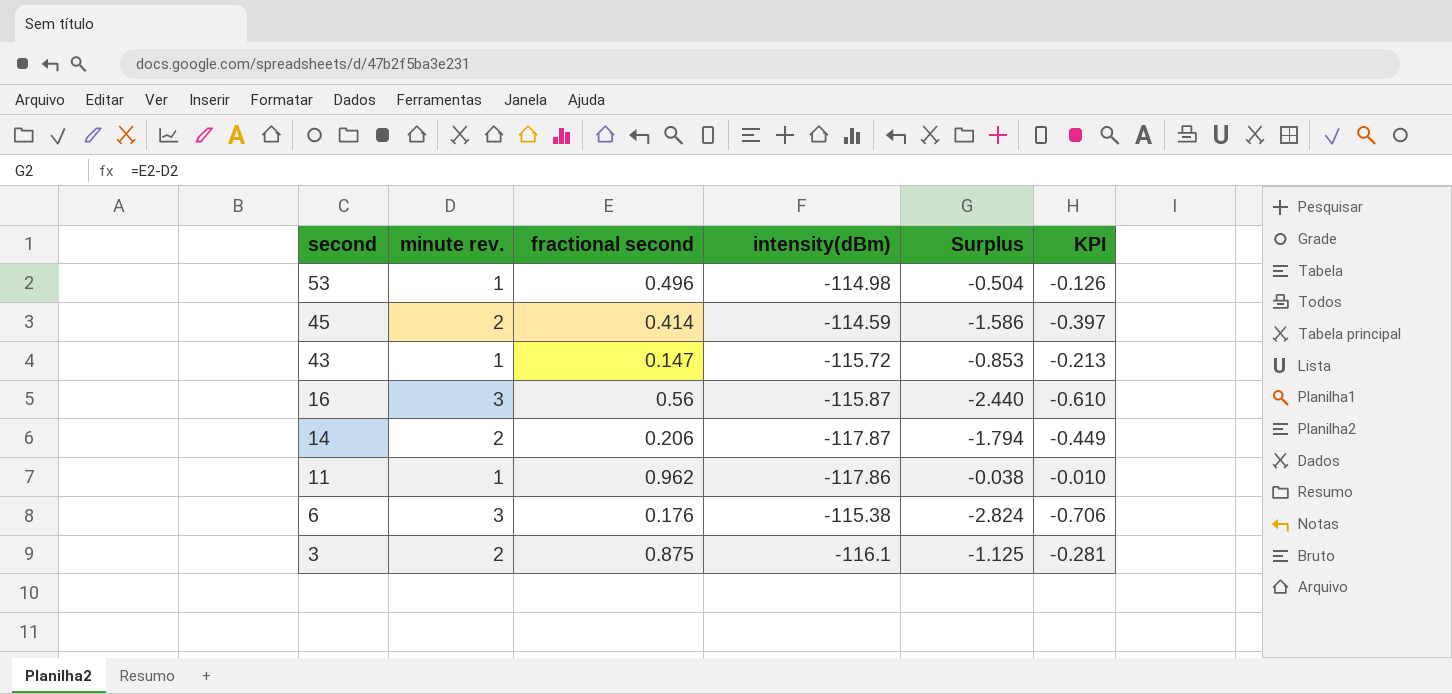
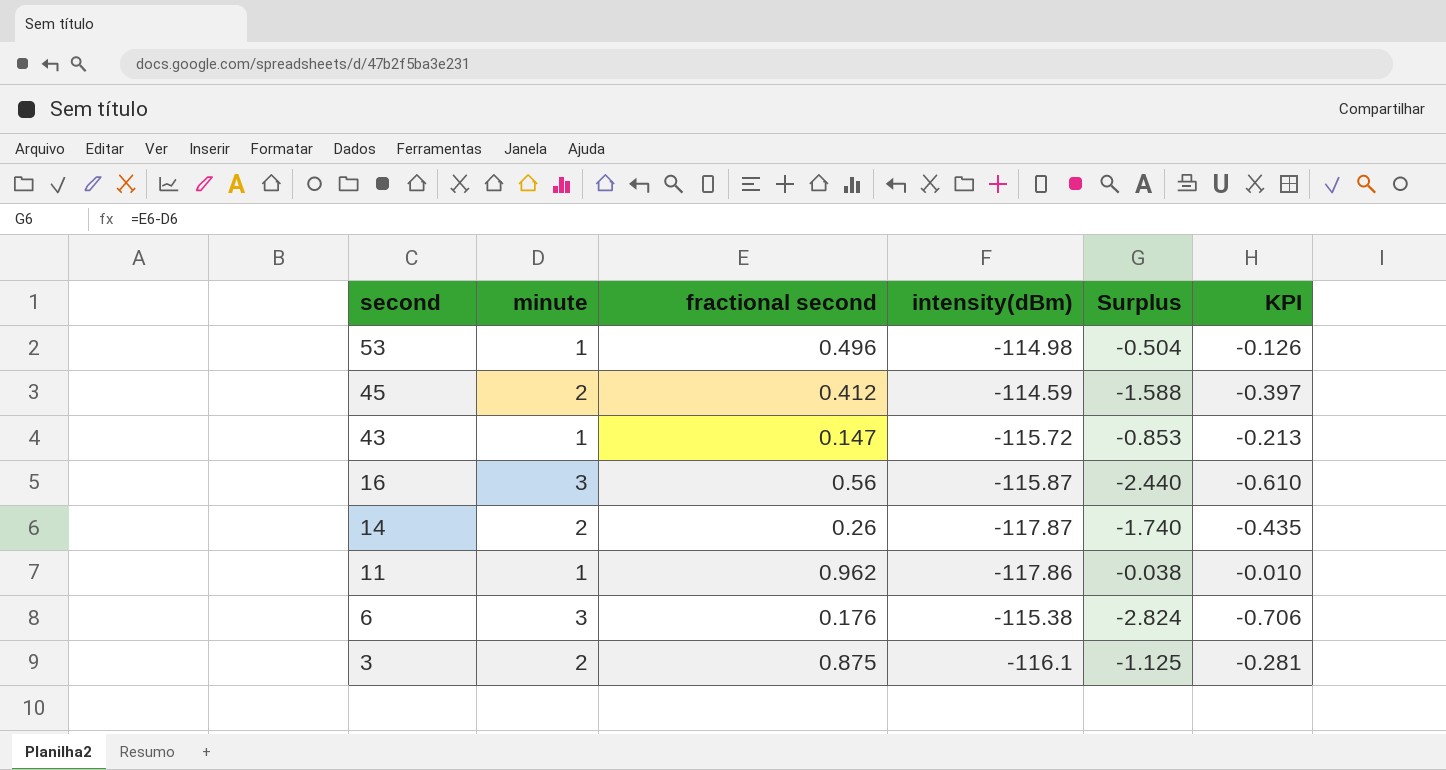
column name: minute rev. -> minute
45 | fractional second: 0.414 -> 0.412
45 | Surplus: -1.586 -> -1.588
14 | fractional second: 0.206 -> 0.26
14 | Surplus: -1.794 -> -1.740
14 | KPI: -0.449 -> -0.435

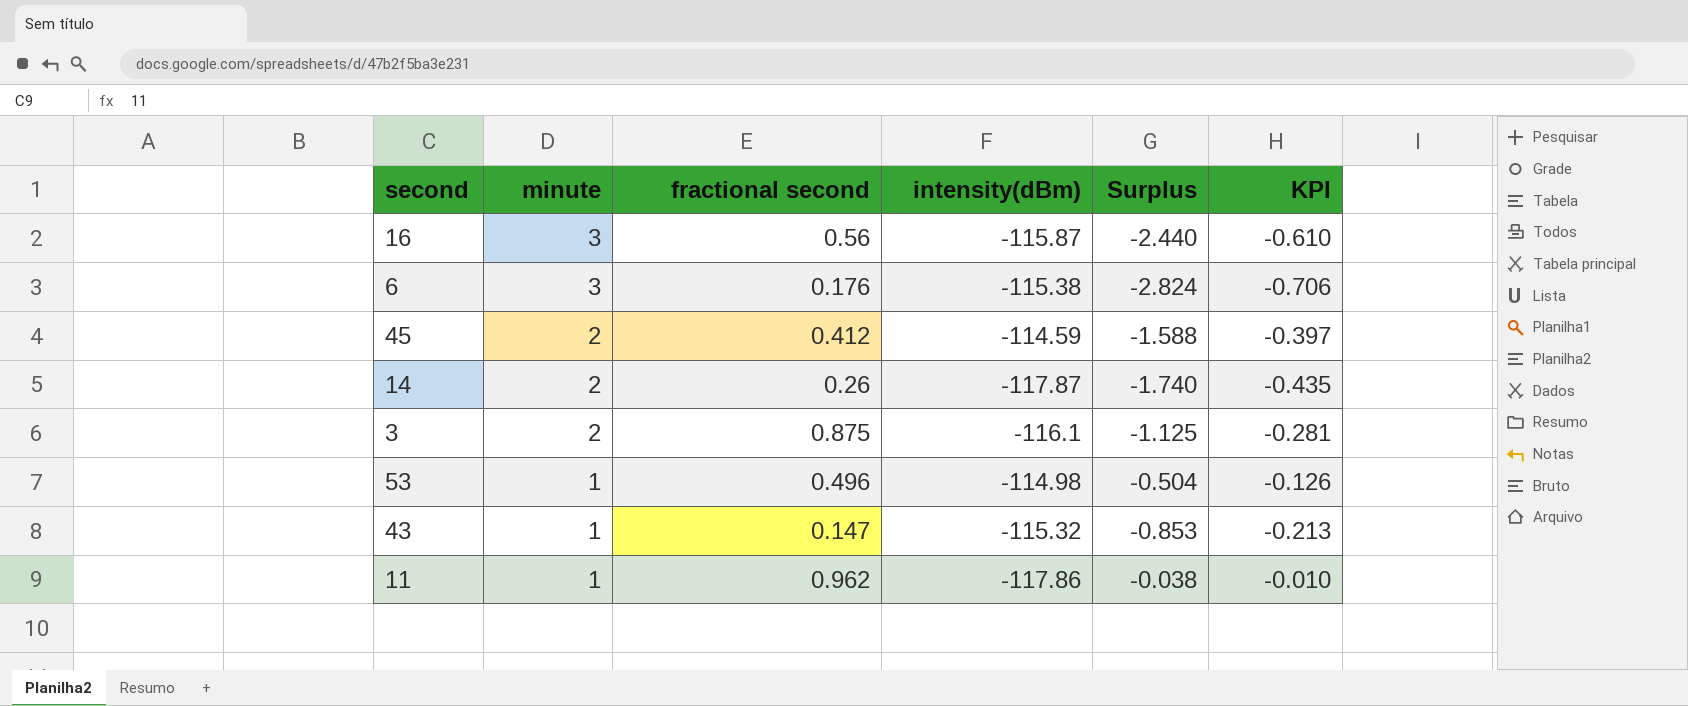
row order: second descending -> minute descending
43 | intensity(dBm): -115.72 -> -115.32

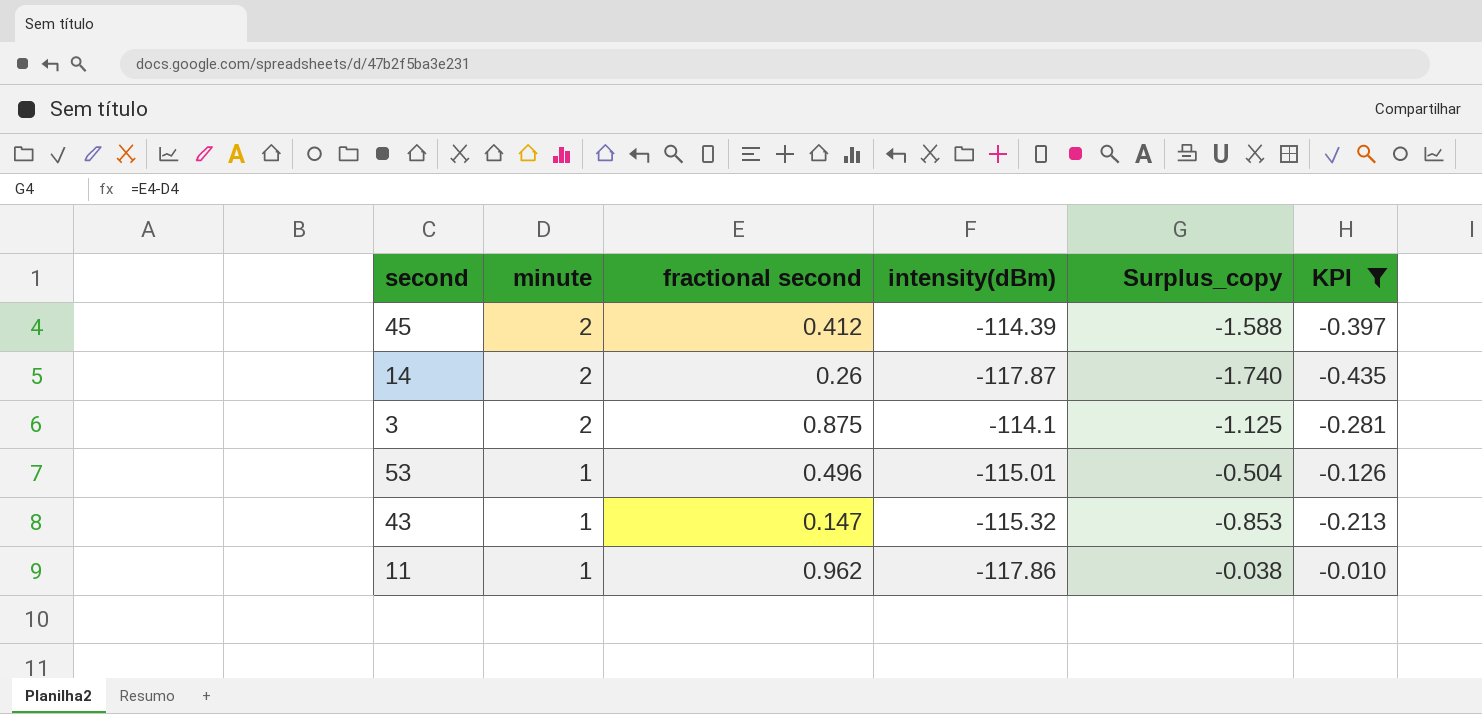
filter: none -> KPI >= -0.435
column name: Surplus -> Surplus_copy
45 | intensity(dBm): -114.59 -> -114.39
3 | intensity(dBm): -116.1 -> -114.1
53 | intensity(dBm): -114.98 -> -115.01

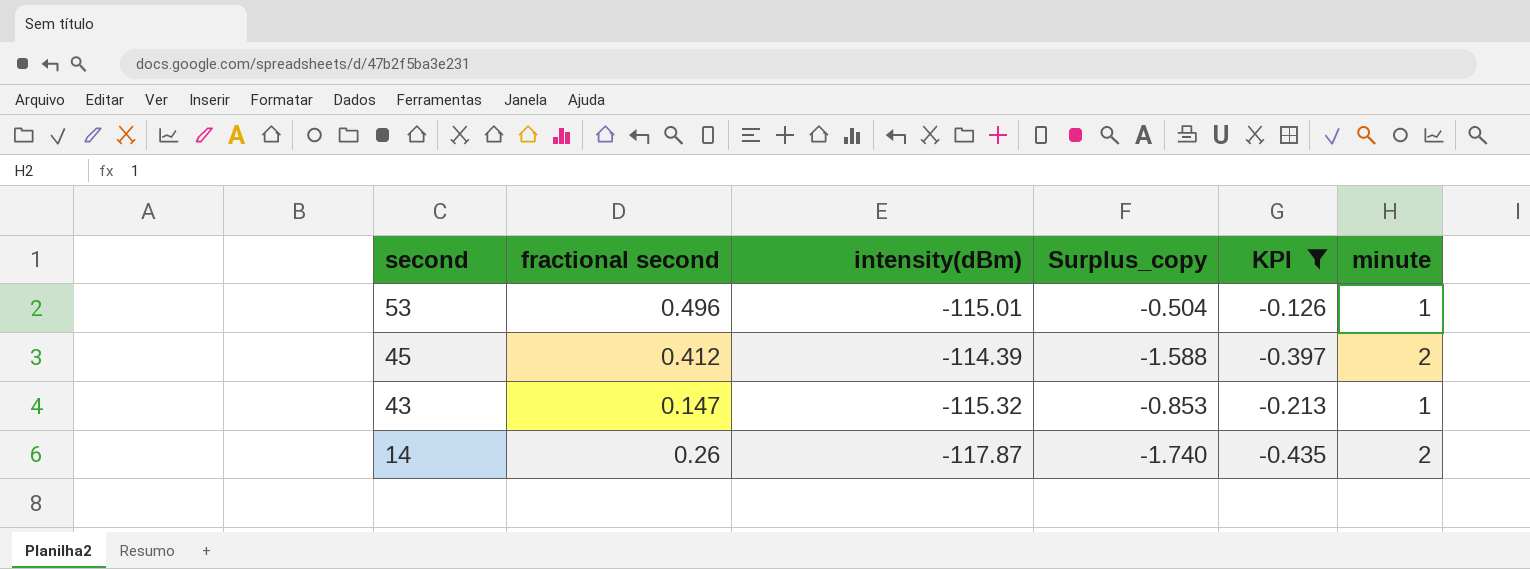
row order: minute descending -> second descending
column minute | position: 2 -> 6
row 3: 2 | 0.875 | -114.1 | -1.125 | -0.281 -> none
row 11: 1 | 0.962 | -117.86 | -0.038 | -0.010 -> none

